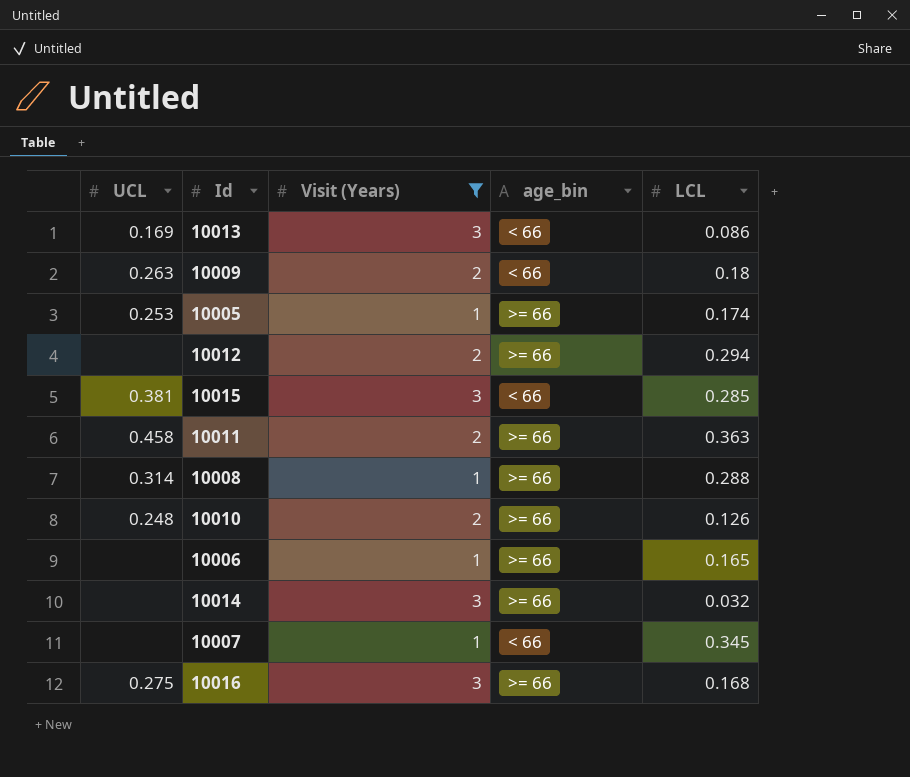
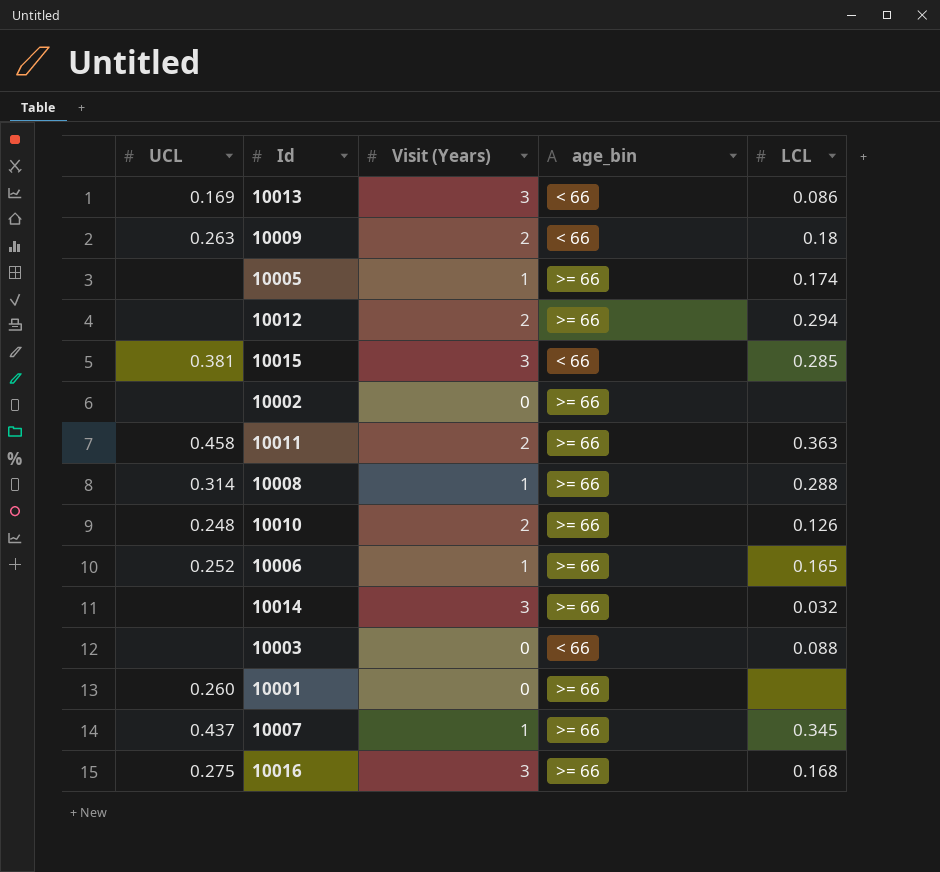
filter: Visit (Years) != 0 -> none
10005 | UCL: 0.253 -> none
10006 | UCL: none -> 0.252
10007 | UCL: none -> 0.437
10007 | age_bin: < 66 -> >= 66

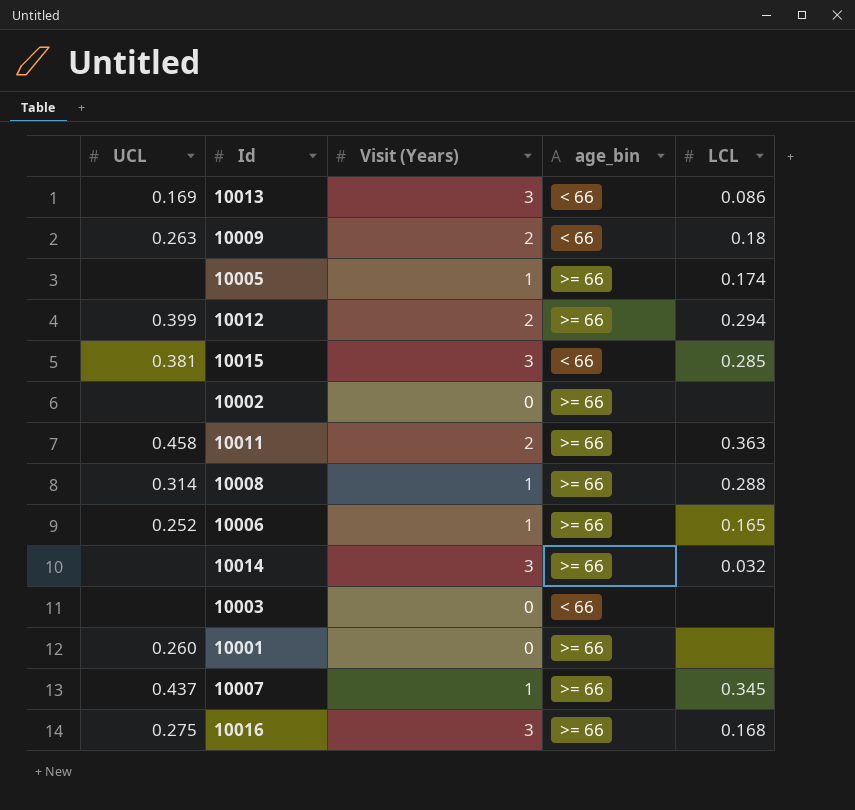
row 10010: 0.248 | 2 | >= 66 | 0.126 -> none
10012 | UCL: none -> 0.399
10003 | LCL: 0.088 -> none

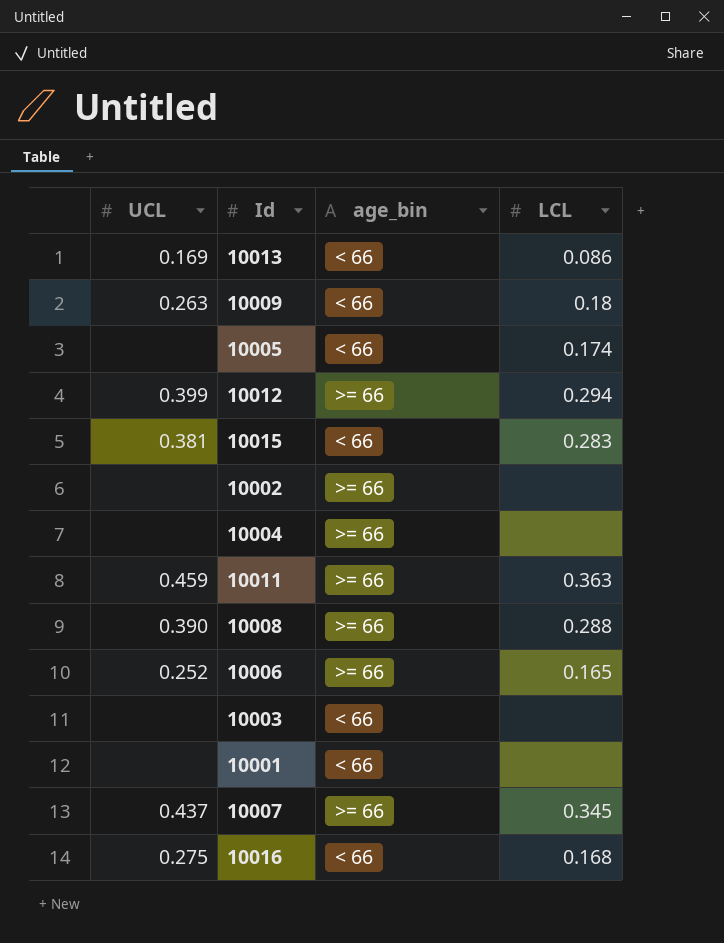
column Visit (Years) | position: 3 -> none
row 10014: none | 3 | >= 66 | 0.032 -> none
10005 | age_bin: >= 66 -> < 66
10015 | LCL: 0.285 -> 0.283
row 10004: none -> none | >= 66 | none
10011 | UCL: 0.458 -> 0.459
10008 | UCL: 0.314 -> 0.390
10001 | UCL: 0.260 -> none
10001 | age_bin: >= 66 -> < 66
10016 | age_bin: >= 66 -> < 66

